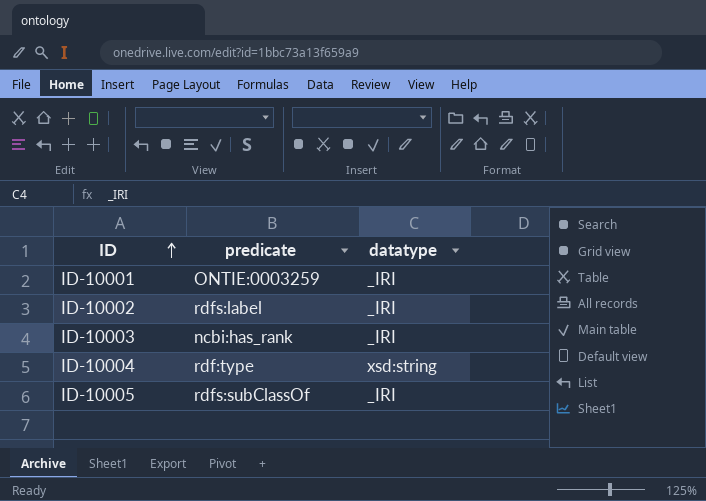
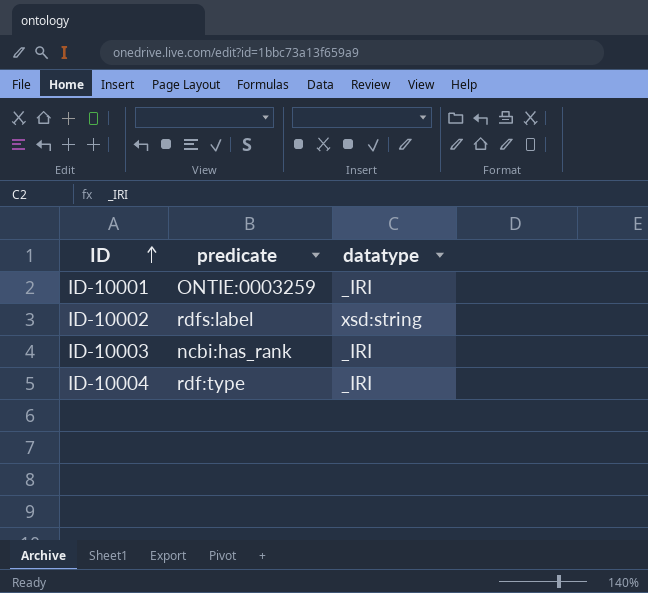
row ID-10005: rdfs:subClassOf | _IRI -> none
ID-10002 | datatype: _IRI -> xsd:string
ID-10004 | datatype: xsd:string -> _IRI

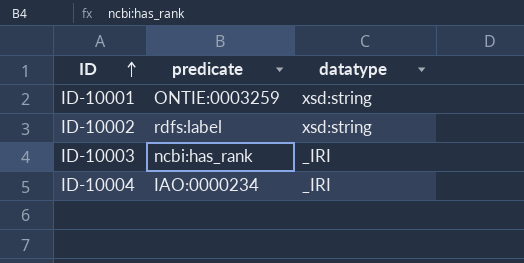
ID-10001 | datatype: _IRI -> xsd:string
ID-10004 | predicate: rdf:type -> IAO:0000234

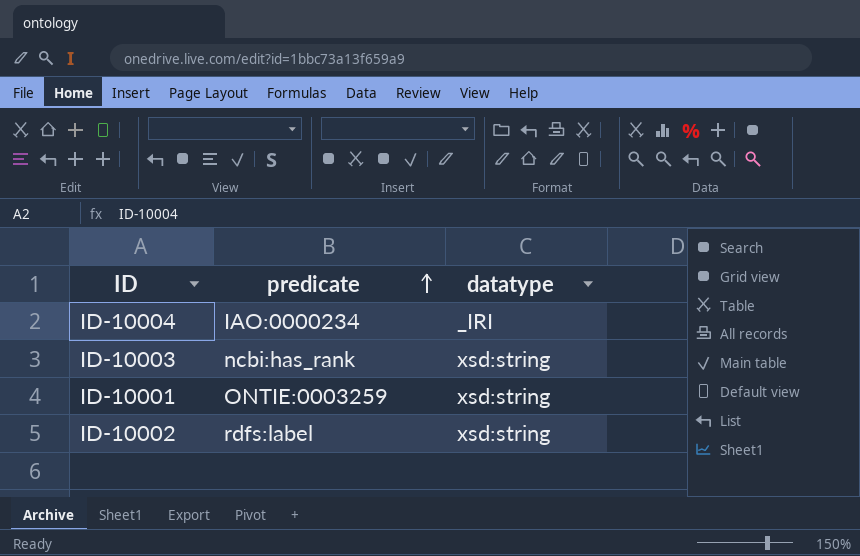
row order: ID ascending -> predicate ascending
ID-10003 | datatype: _IRI -> xsd:string

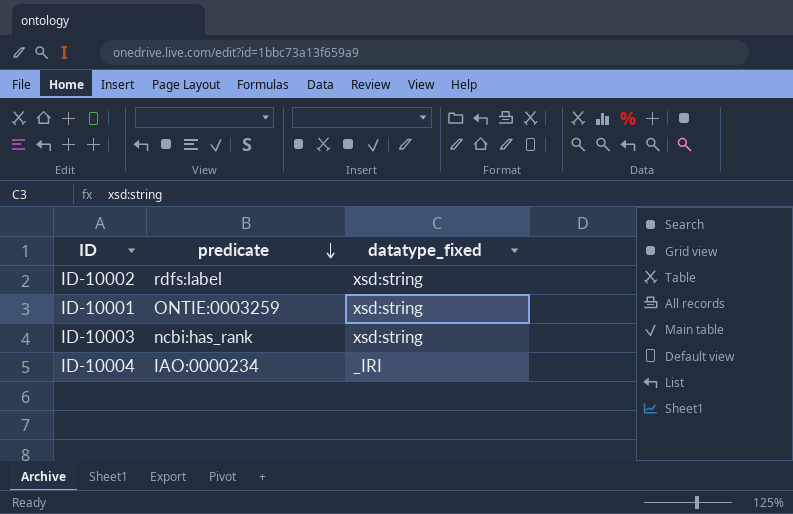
row order: predicate ascending -> predicate descending
column name: datatype -> datatype_fixed

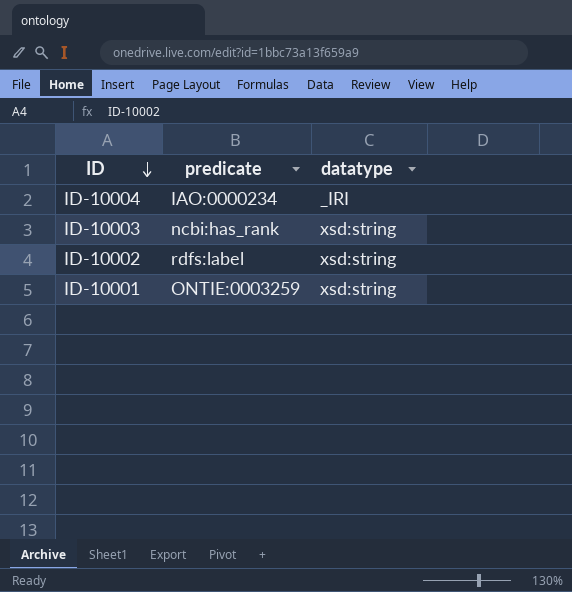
row order: predicate descending -> ID descending
column name: datatype_fixed -> datatype

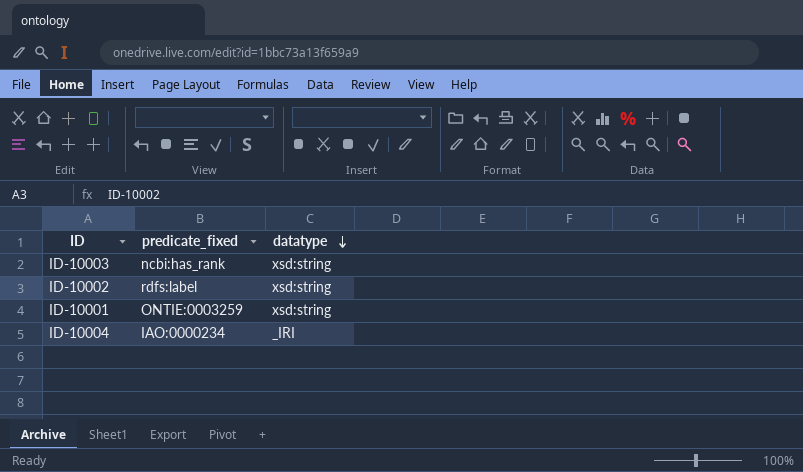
row order: ID descending -> datatype descending
column name: predicate -> predicate_fixed

